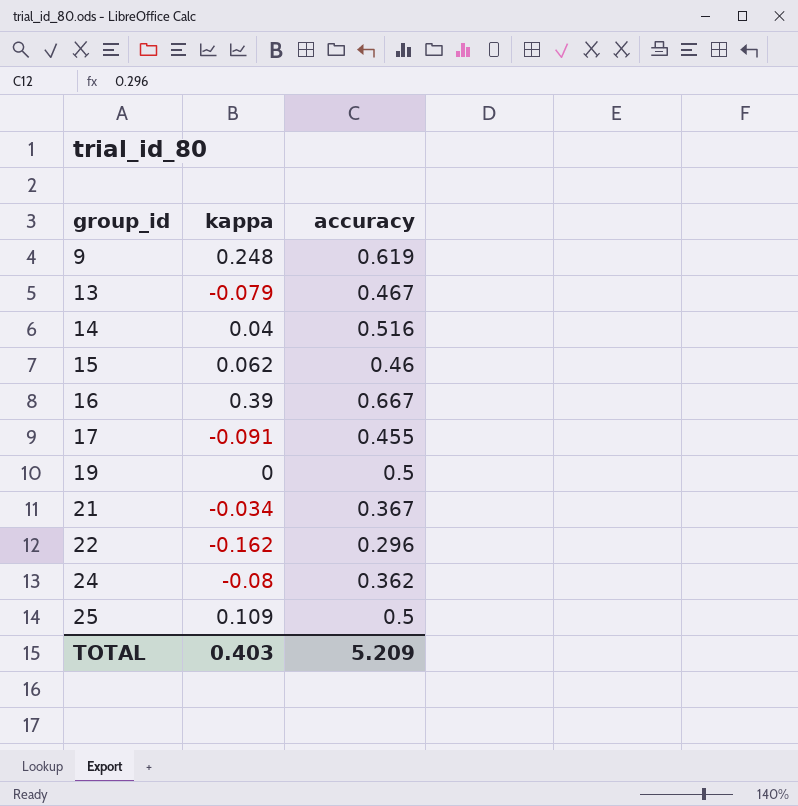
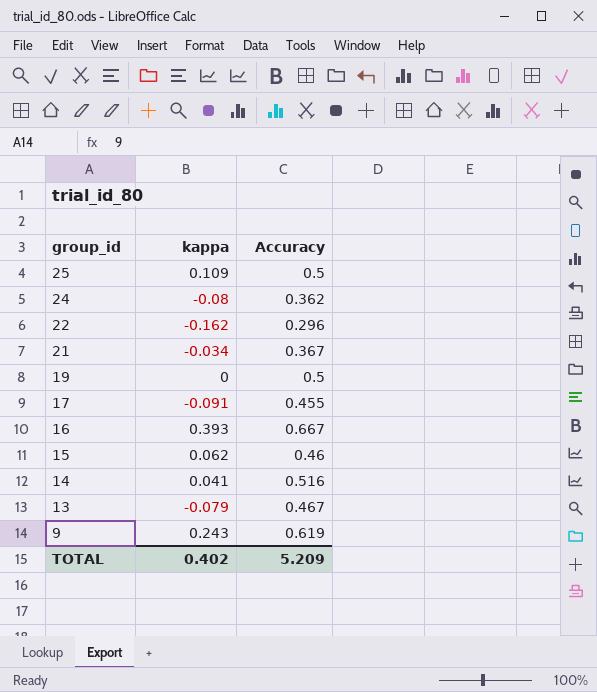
row order: group_id ascending -> group_id descending
column name: accuracy -> Accuracy
16 | kappa: 0.39 -> 0.393
14 | kappa: 0.04 -> 0.041
9 | kappa: 0.248 -> 0.243
TOTAL | kappa: 0.403 -> 0.402

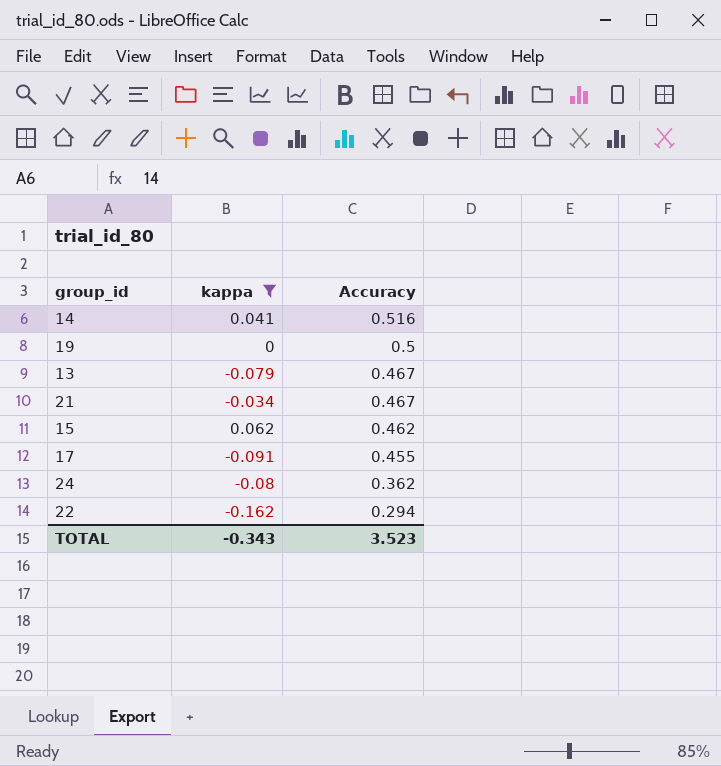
filter: none -> kappa <= 0.062
row order: group_id descending -> Accuracy descending
21 | Accuracy: 0.367 -> 0.467
15 | Accuracy: 0.46 -> 0.462
22 | Accuracy: 0.296 -> 0.294
TOTAL | kappa: 0.402 -> -0.343
TOTAL | Accuracy: 5.209 -> 3.523

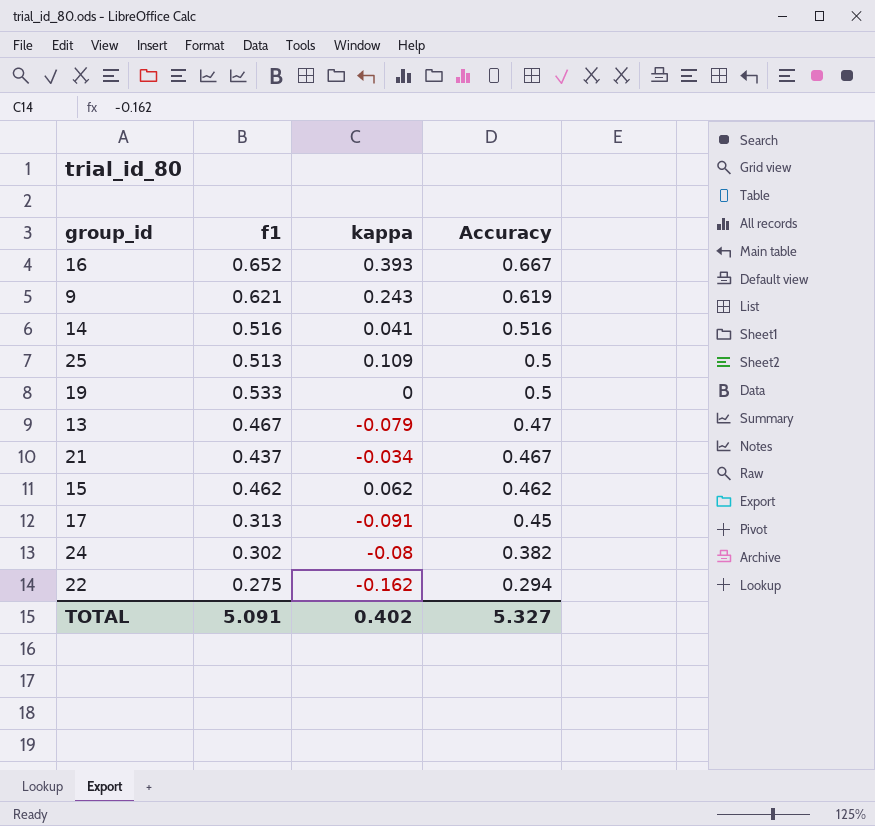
filter: kappa <= 0.062 -> none
column f1 | position: none -> 2
13 | Accuracy: 0.467 -> 0.47
17 | Accuracy: 0.455 -> 0.45
24 | Accuracy: 0.362 -> 0.382
TOTAL | kappa: -0.343 -> 0.402
TOTAL | Accuracy: 3.523 -> 5.327

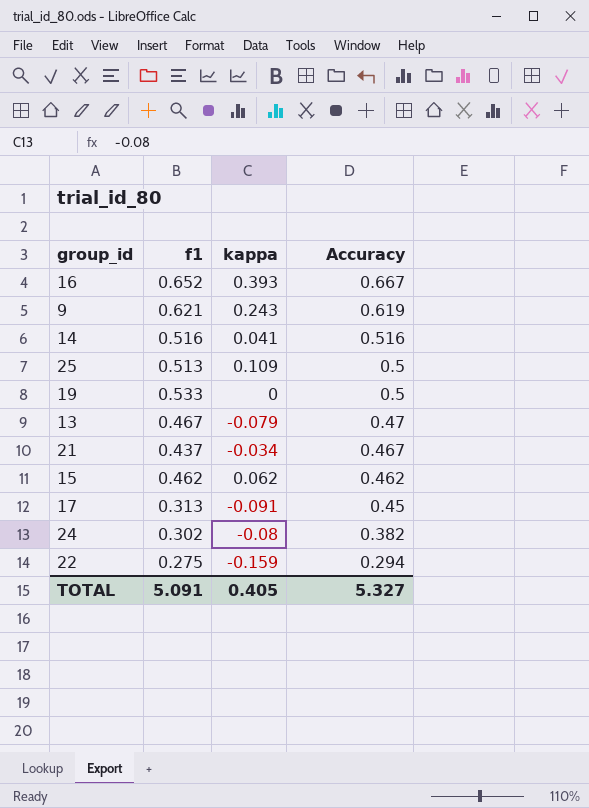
22 | kappa: -0.162 -> -0.159
TOTAL | kappa: 0.402 -> 0.405

